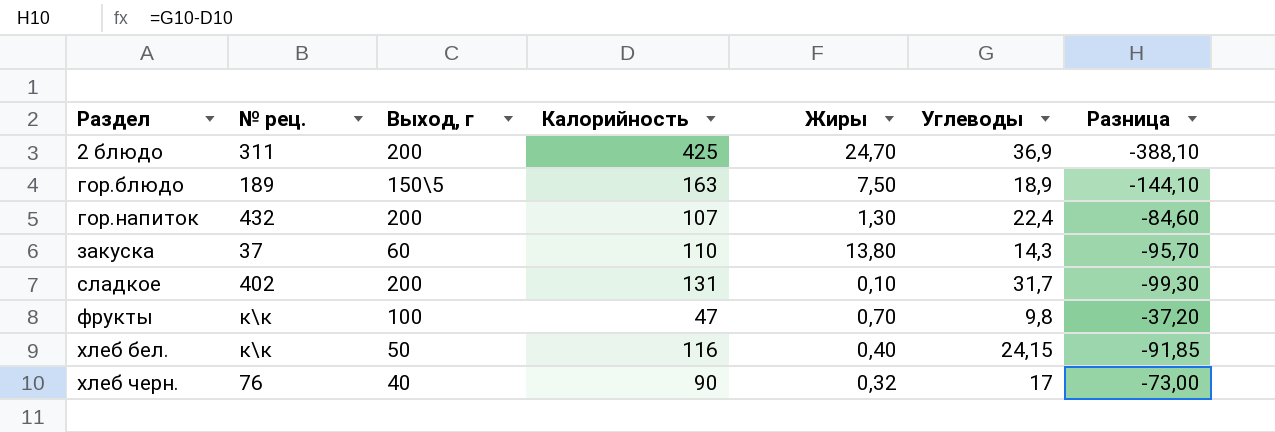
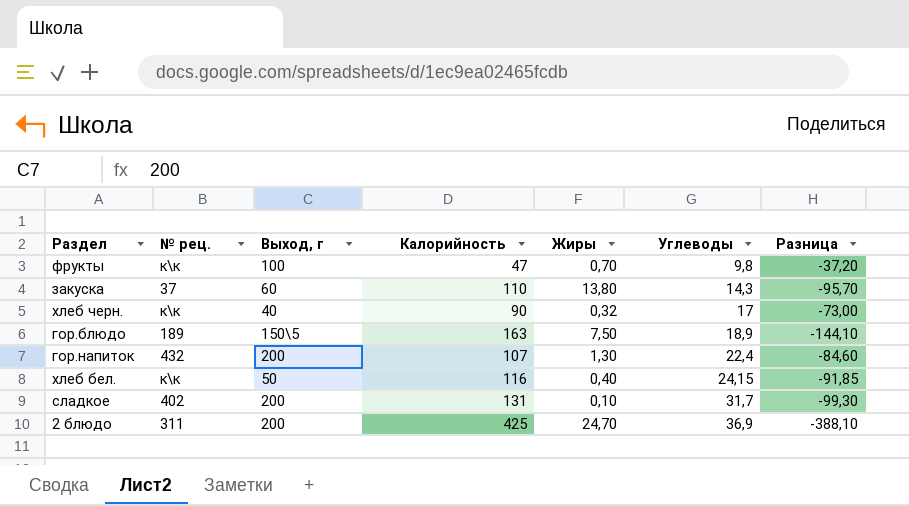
row order: Раздел ascending -> Углеводы ascending
хлеб черн. | № рец.: 76 -> к\к

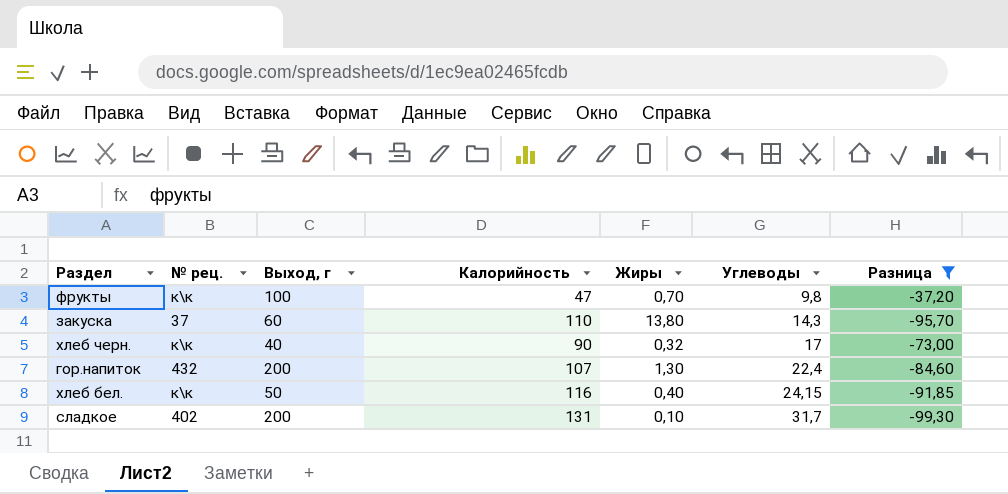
filter: none -> Разница >= -99,30

